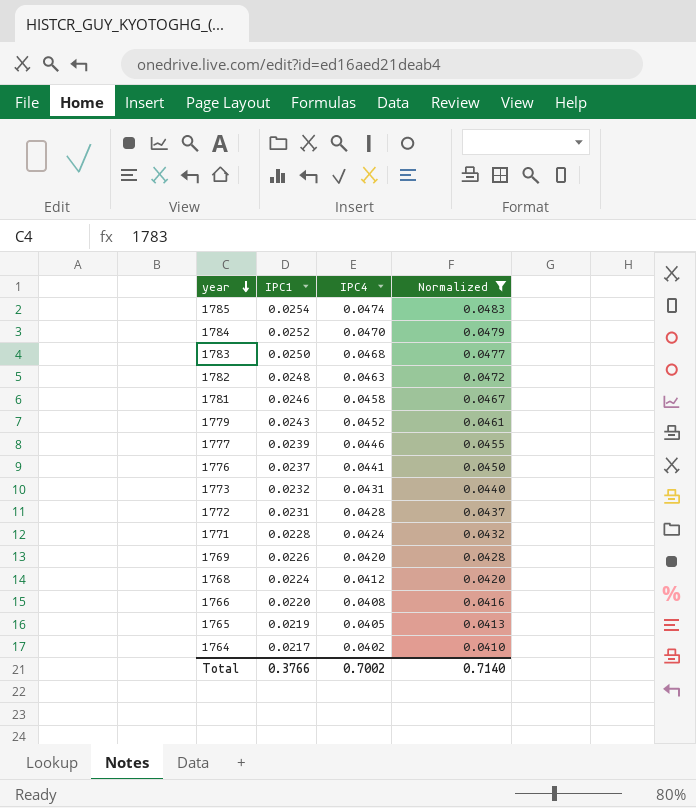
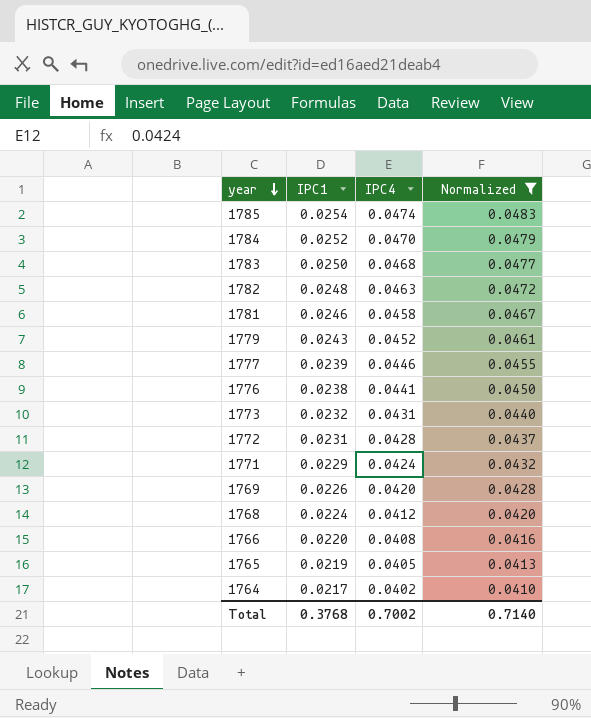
1776 | IPC1: 0.0237 -> 0.0238
1771 | IPC1: 0.0228 -> 0.0229
Total | IPC1: 0.3766 -> 0.3768

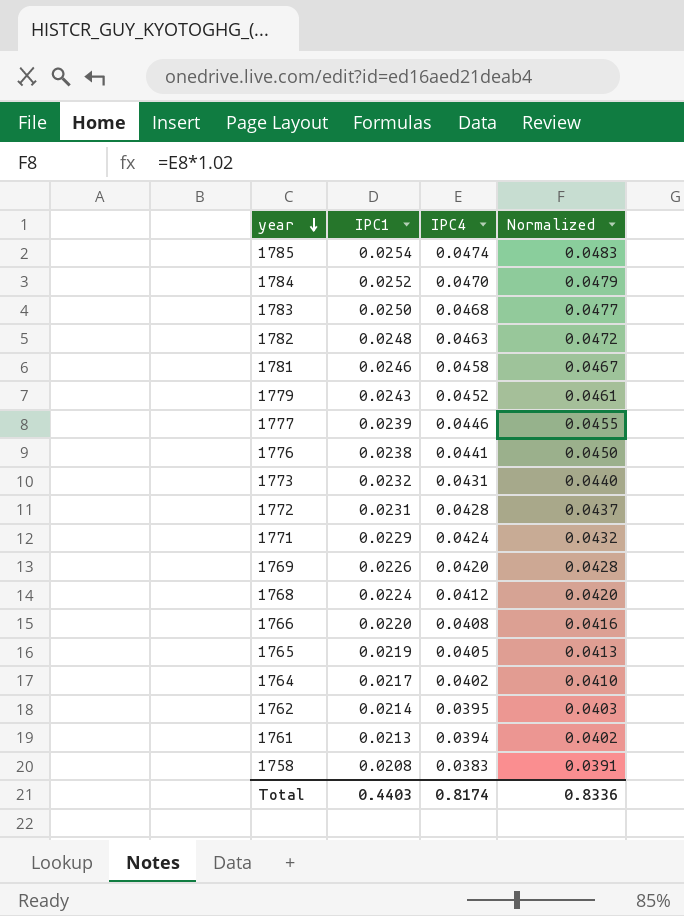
filter: Normalized >= 0.0410 -> none
Total | IPC1: 0.3768 -> 0.4403
Total | IPC4: 0.7002 -> 0.8174
Total | Normalized: 0.7140 -> 0.8336

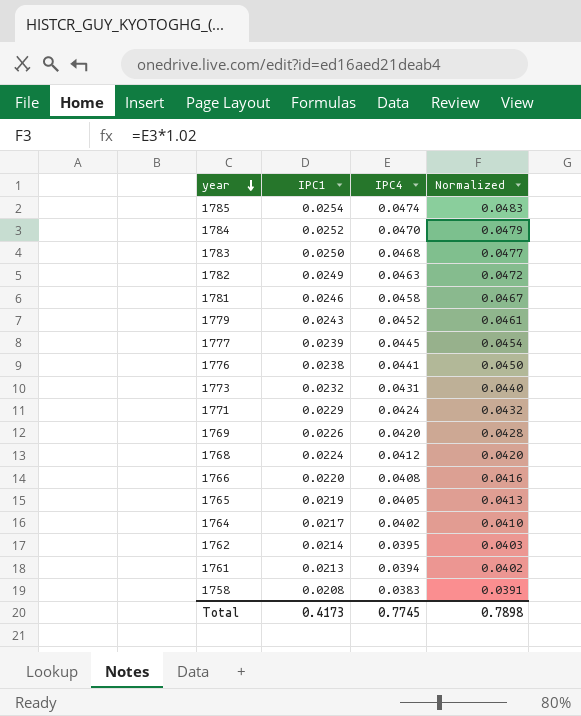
row 1772: 0.0231 | 0.0428 | 0.0437 -> none
1782 | IPC1: 0.0248 -> 0.0249
1777 | IPC4: 0.0446 -> 0.0445
1777 | Normalized: 0.0455 -> 0.0454
Total | IPC1: 0.4403 -> 0.4173
Total | IPC4: 0.8174 -> 0.7745
Total | Normalized: 0.8336 -> 0.7898

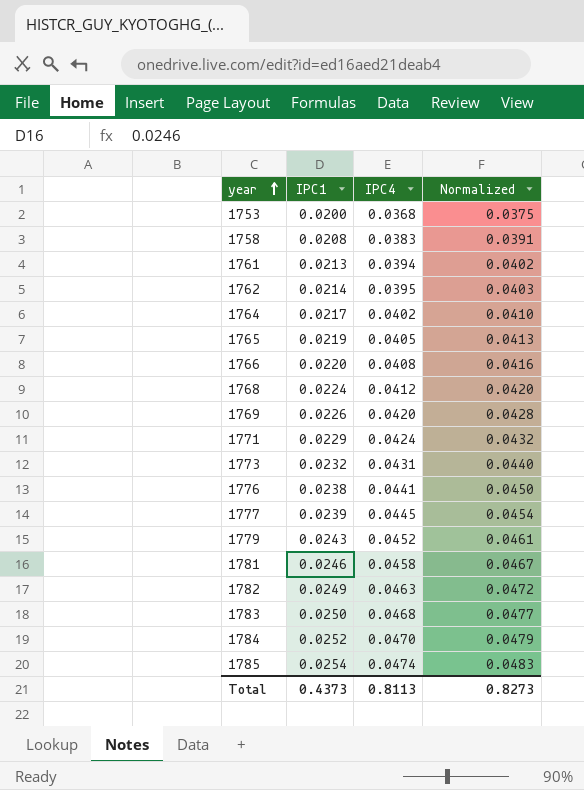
row order: year descending -> year ascending
row 1753: none -> 0.0200 | 0.0368 | 0.0375
Total | IPC1: 0.4173 -> 0.4373
Total | IPC4: 0.7745 -> 0.8113
Total | Normalized: 0.7898 -> 0.8273

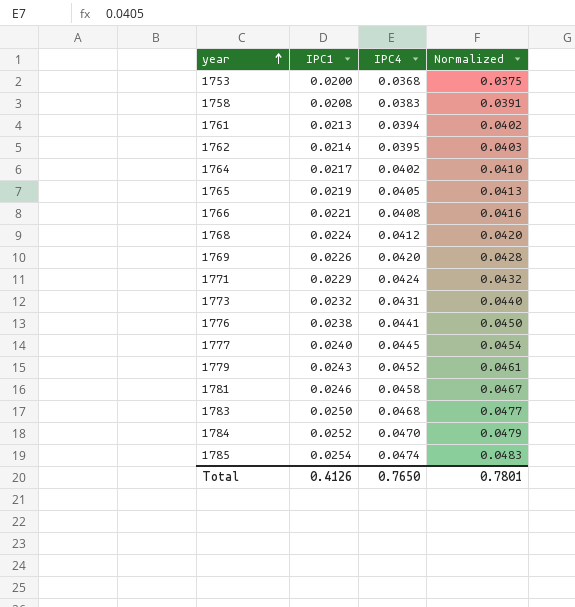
row 1782: 0.0249 | 0.0463 | 0.0472 -> none
1766 | IPC1: 0.0220 -> 0.0221
1777 | IPC1: 0.0239 -> 0.0240
Total | IPC1: 0.4373 -> 0.4126
Total | IPC4: 0.8113 -> 0.7650
Total | Normalized: 0.8273 -> 0.7801

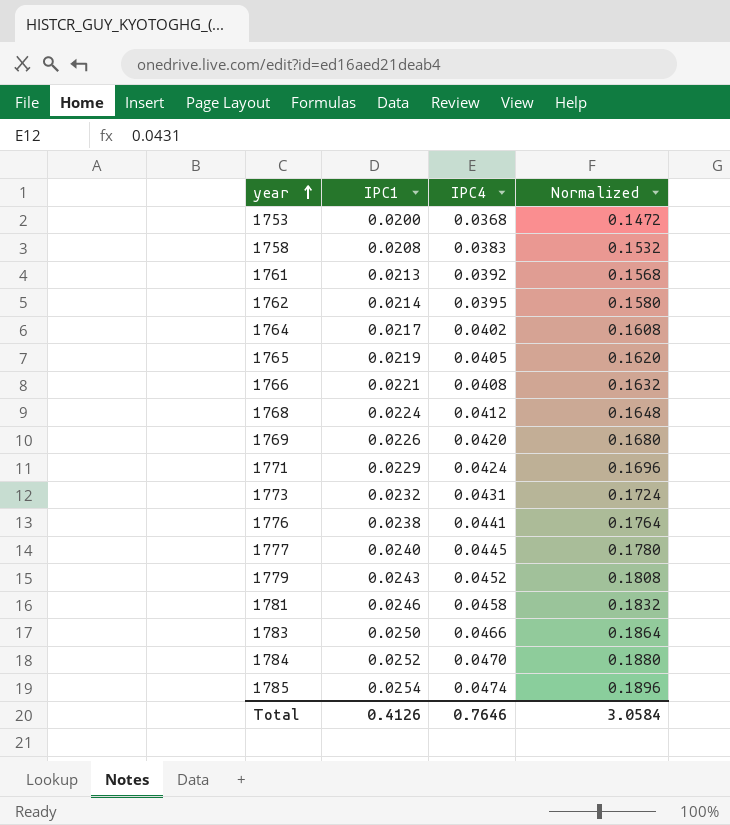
column Normalized | formula: [IPC4] * 1.02 -> [IPC4] * 4
1761 | IPC4: 0.0394 -> 0.0392
1783 | IPC4: 0.0468 -> 0.0466
Total | IPC4: 0.7650 -> 0.7646
Total | Normalized: 0.7801 -> 3.0584

